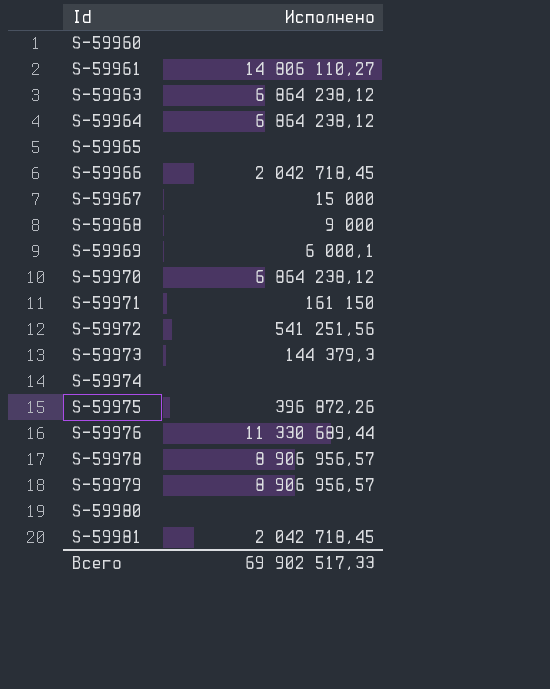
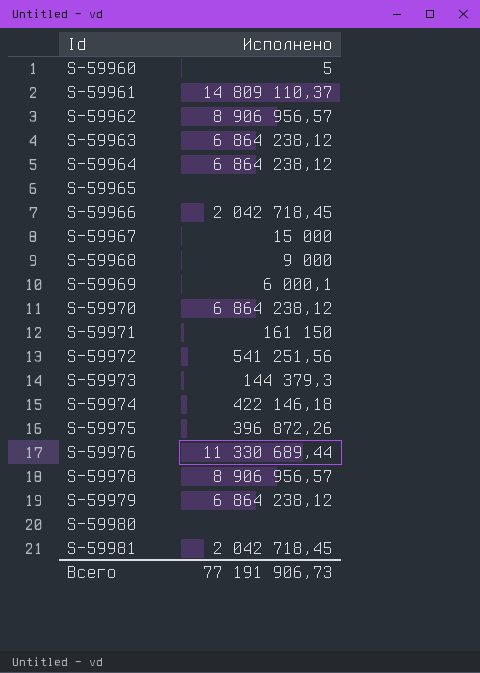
S-59960 | Исполнено: none -> 5
S-59961 | Исполнено: 14 806 110,27 -> 14 809 110,37
row S-59962: none -> 8 906 956,57
S-59974 | Исполнено: none -> 422 146,18
S-59979 | Исполнено: 8 906 956,57 -> 6 864 238,12
Всего | Исполнено: 69 902 517,33 -> 77 191 906,73

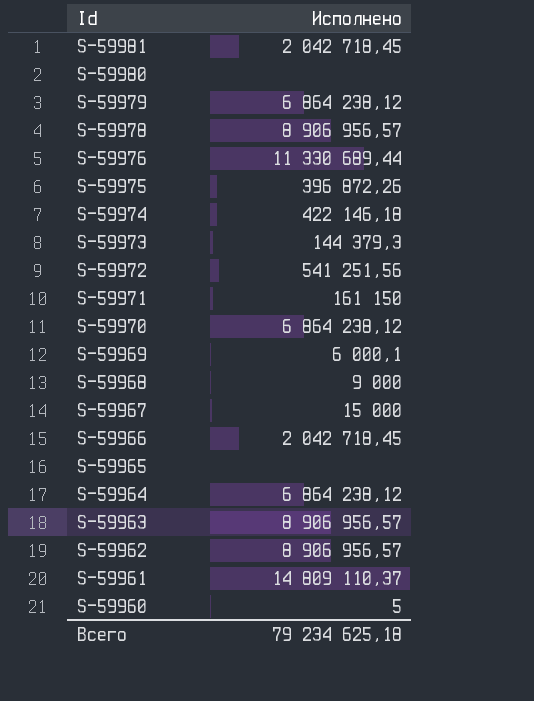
row order: Id ascending -> Id descending
S-59963 | Исполнено: 6 864 238,12 -> 8 906 956,57
Всего | Исполнено: 77 191 906,73 -> 79 234 625,18

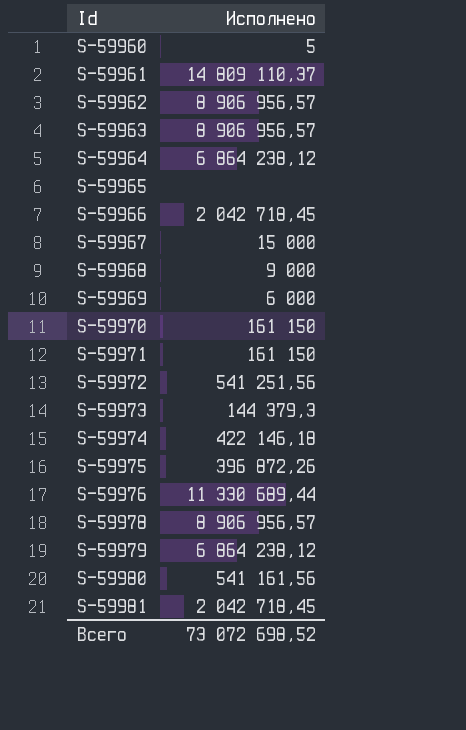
row order: Id descending -> Id ascending
S-59969 | Исполнено: 6 000,1 -> 6 000
S-59970 | Исполнено: 6 864 238,12 -> 161 150
S-59980 | Исполнено: none -> 541 161,56
Всего | Исполнено: 79 234 625,18 -> 73 072 698,52

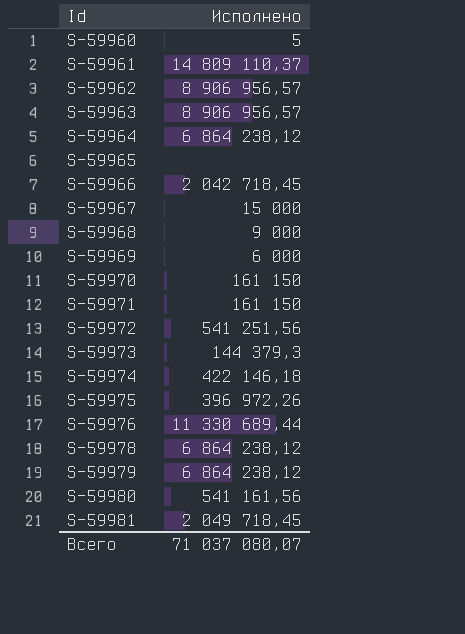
S-59975 | Исполнено: 396 872,26 -> 396 972,26
S-59978 | Исполнено: 8 906 956,57 -> 6 864 238,12
S-59981 | Исполнено: 2 042 718,45 -> 2 049 718,45
Всего | Исполнено: 73 072 698,52 -> 71 037 080,07

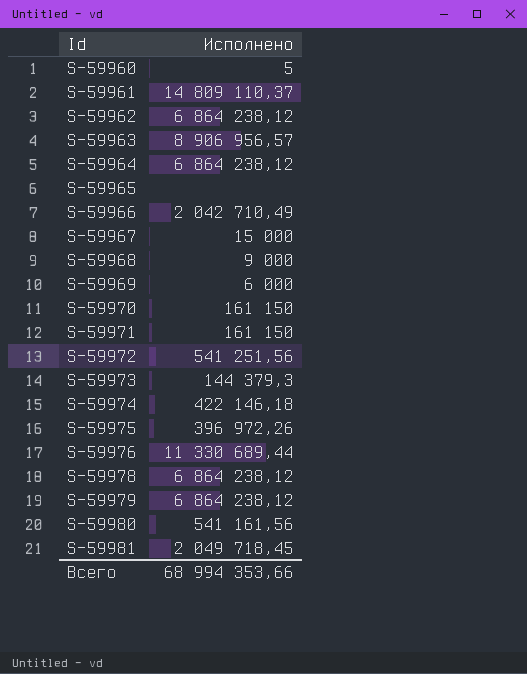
S-59962 | Исполнено: 8 906 956,57 -> 6 864 238,12
S-59966 | Исполнено: 2 042 718,45 -> 2 042 710,49
Всего | Исполнено: 71 037 080,07 -> 68 994 353,66

